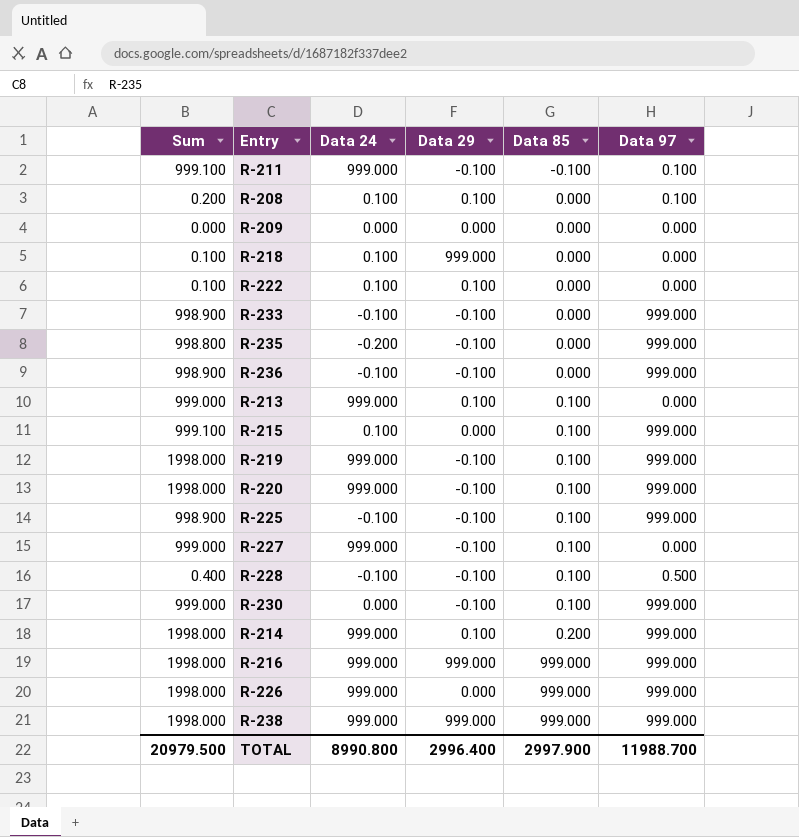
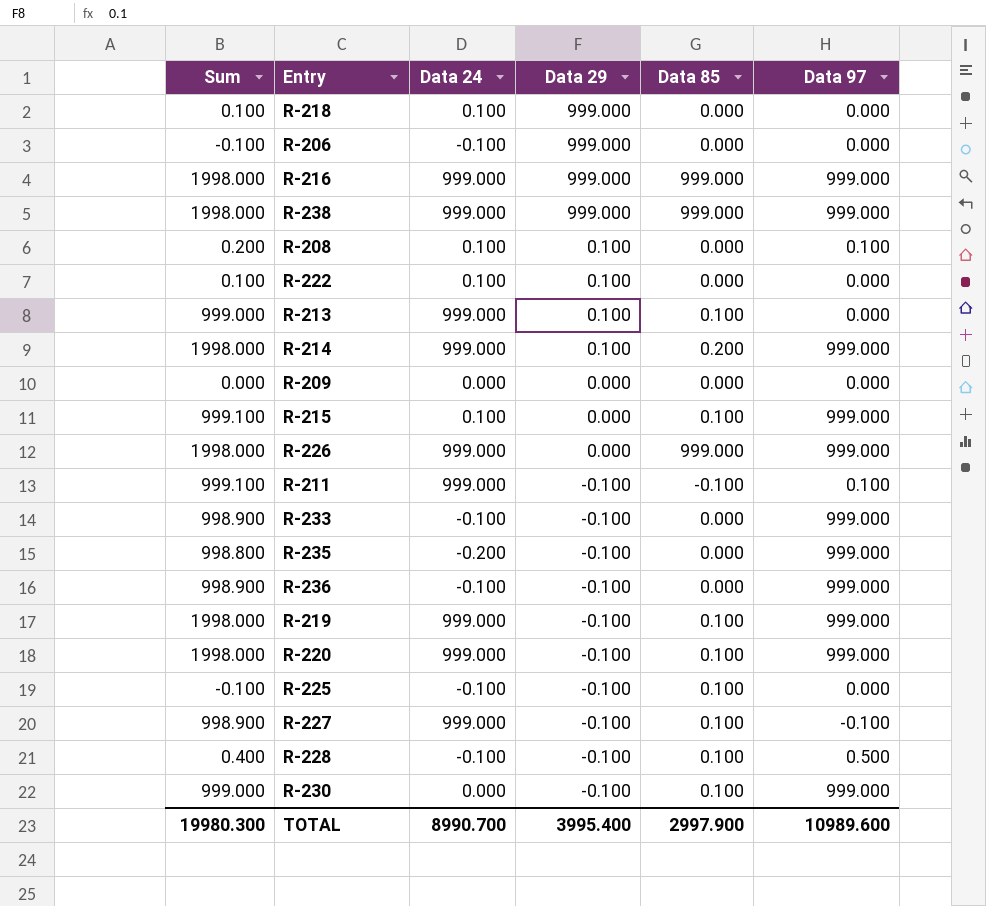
row order: Data 85 ascending -> Data 29 descending
row R-206: none -> -0.100 | -0.100 | 999.000 | 0.000 | 0.000
R-225 | Sum: 998.900 -> -0.100
R-225 | Data 97: 999.000 -> 0.000
R-227 | Sum: 999.000 -> 998.900
R-227 | Data 97: 0.000 -> -0.100
TOTAL | Sum: 20979.500 -> 19980.300
TOTAL | Data 24: 8990.800 -> 8990.700
TOTAL | Data 29: 2996.400 -> 3995.400
TOTAL | Data 97: 11988.700 -> 10989.600

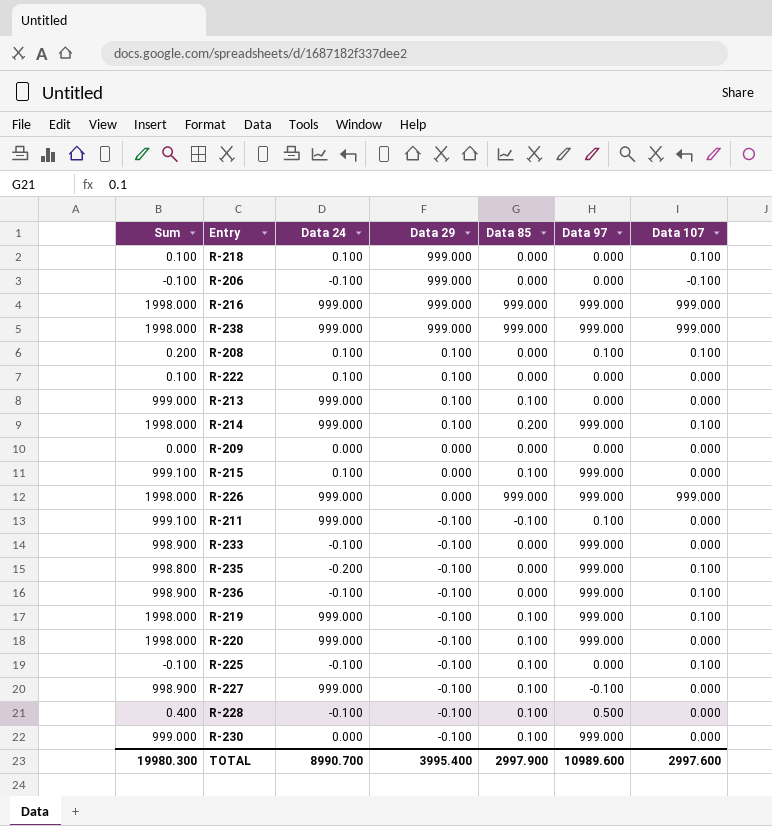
column Data 107 | position: none -> 7

